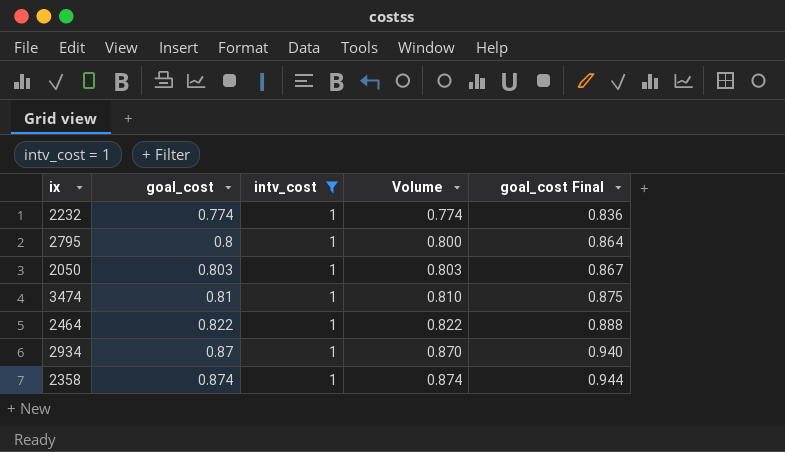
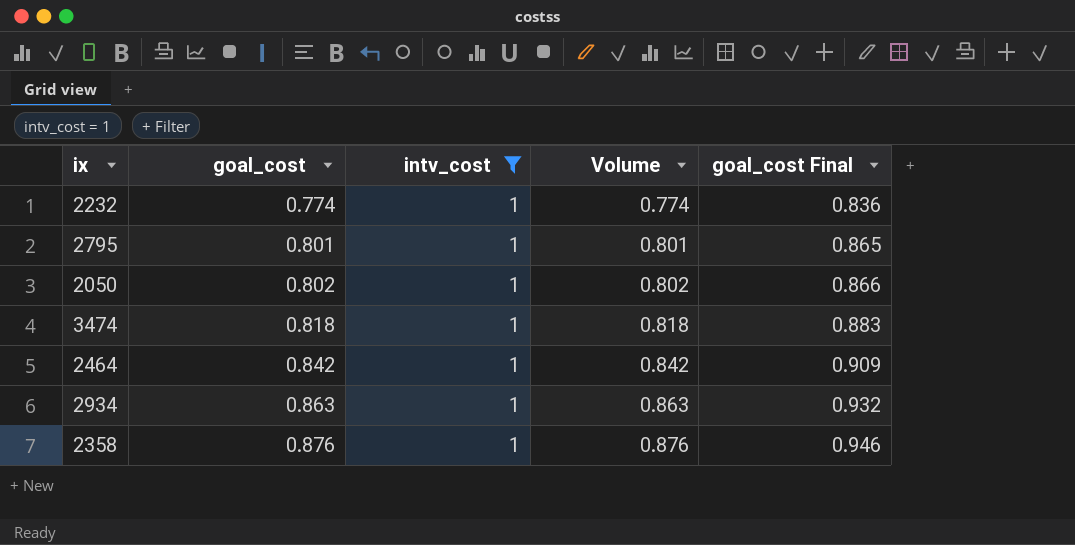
2795 | goal_cost: 0.8 -> 0.801
2795 | Volume: 0.800 -> 0.801
2795 | goal_cost Final: 0.864 -> 0.865
2050 | goal_cost: 0.803 -> 0.802
2050 | Volume: 0.803 -> 0.802
2050 | goal_cost Final: 0.867 -> 0.866
3474 | goal_cost: 0.81 -> 0.818
3474 | Volume: 0.810 -> 0.818
3474 | goal_cost Final: 0.875 -> 0.883
2464 | goal_cost: 0.822 -> 0.842
2464 | Volume: 0.822 -> 0.842
2464 | goal_cost Final: 0.888 -> 0.909
2934 | goal_cost: 0.87 -> 0.863
2934 | Volume: 0.870 -> 0.863
2934 | goal_cost Final: 0.940 -> 0.932
2358 | goal_cost: 0.874 -> 0.876
2358 | Volume: 0.874 -> 0.876
2358 | goal_cost Final: 0.944 -> 0.946

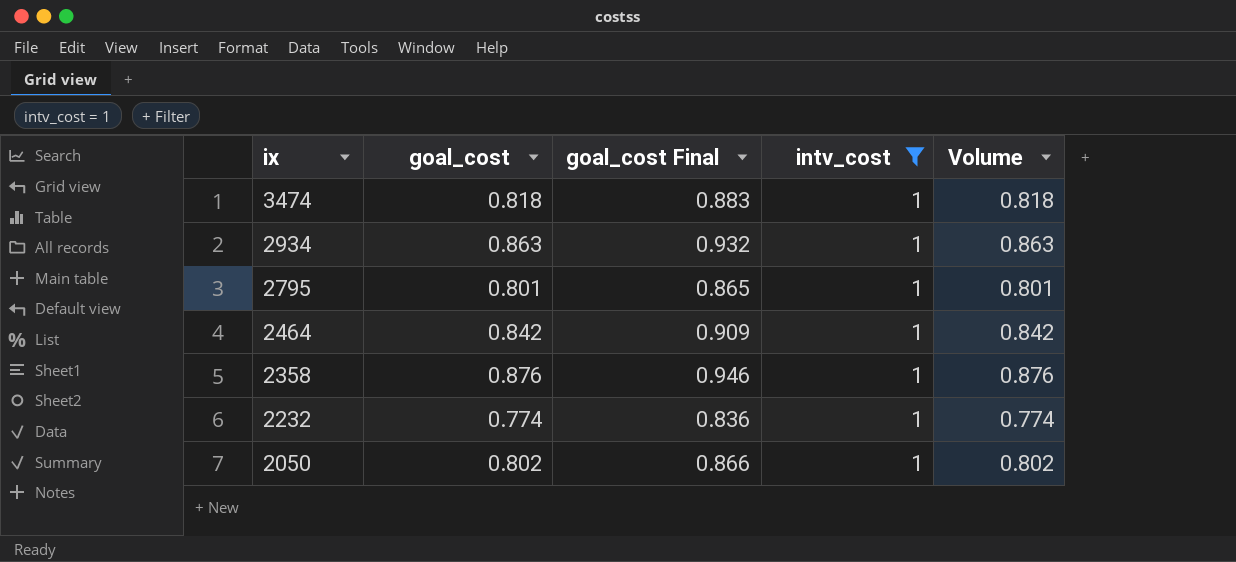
row order: goal_cost ascending -> ix descending
column goal_cost Final | position: 5 -> 3

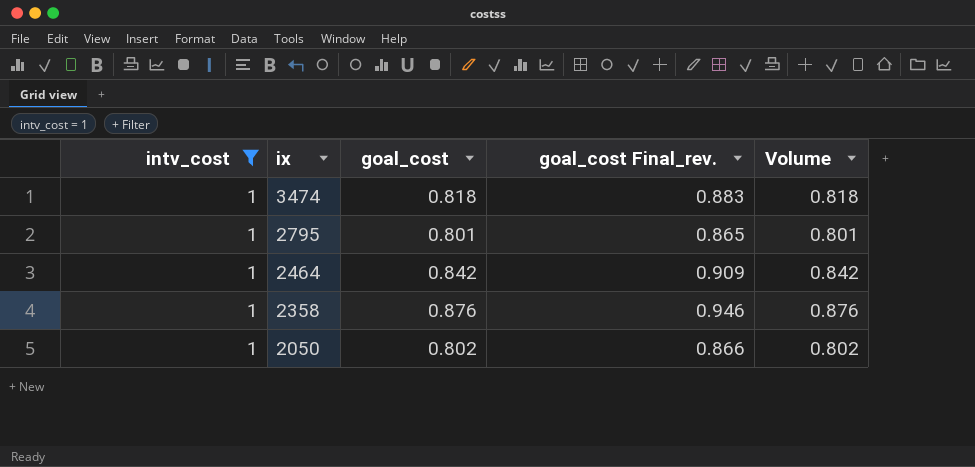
column intv_cost | position: 4 -> 1
column name: goal_cost Final -> goal_cost Final_rev.
row 2934: 0.863 | 0.932 | 1 | 0.863 -> none
row 2232: 0.774 | 0.836 | 1 | 0.774 -> none

